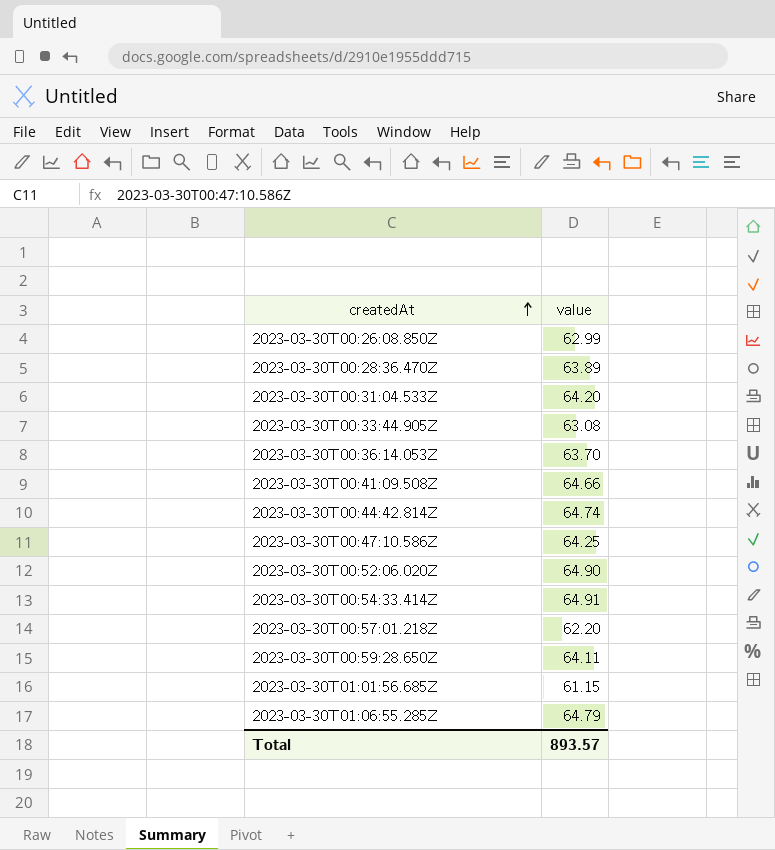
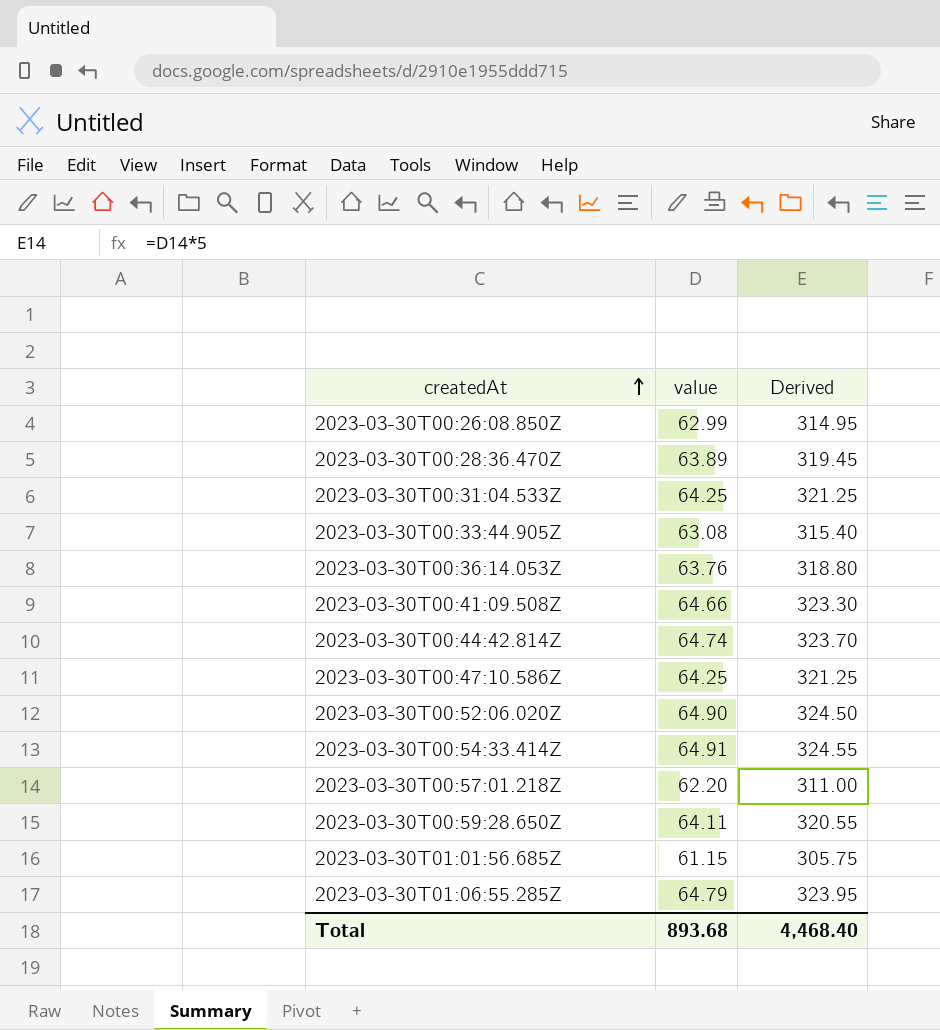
column Derived | formula: none -> [value] * 5
2023-03-30T00:31:04.533Z | value: 64.20 -> 64.25
2023-03-30T00:36:14.053Z | value: 63.70 -> 63.76
Total | value: 893.57 -> 893.68

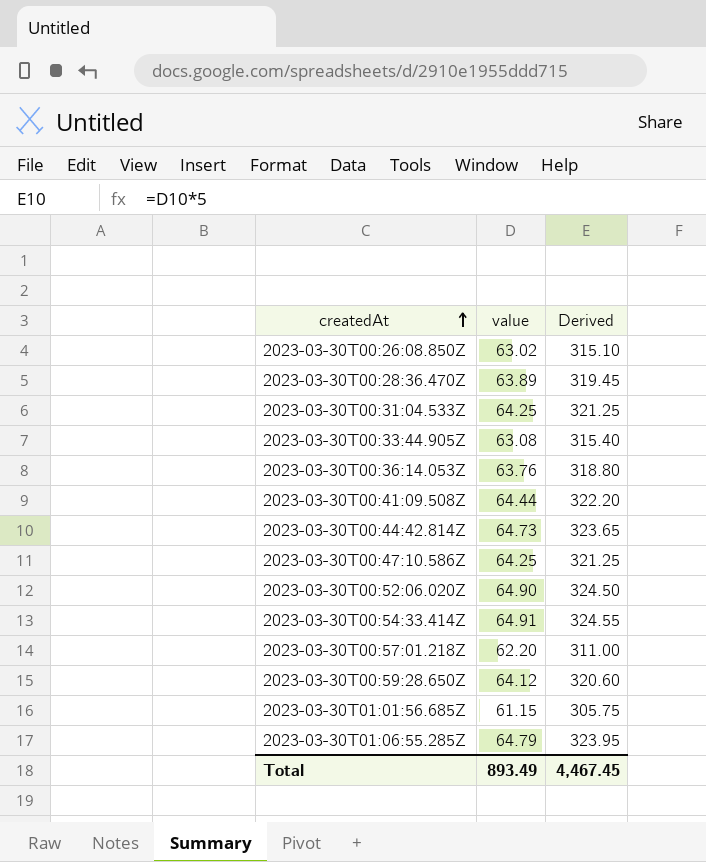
2023-03-30T00:26:08.850Z | value: 62.99 -> 63.02
2023-03-30T00:26:08.850Z | Derived: 314.95 -> 315.10
2023-03-30T00:41:09.508Z | value: 64.66 -> 64.44
2023-03-30T00:41:09.508Z | Derived: 323.30 -> 322.20
2023-03-30T00:44:42.814Z | value: 64.74 -> 64.73
2023-03-30T00:44:42.814Z | Derived: 323.70 -> 323.65
2023-03-30T00:59:28.650Z | value: 64.11 -> 64.12
2023-03-30T00:59:28.650Z | Derived: 320.55 -> 320.60
Total | value: 893.68 -> 893.49
Total | Derived: 4,468.40 -> 4,467.45

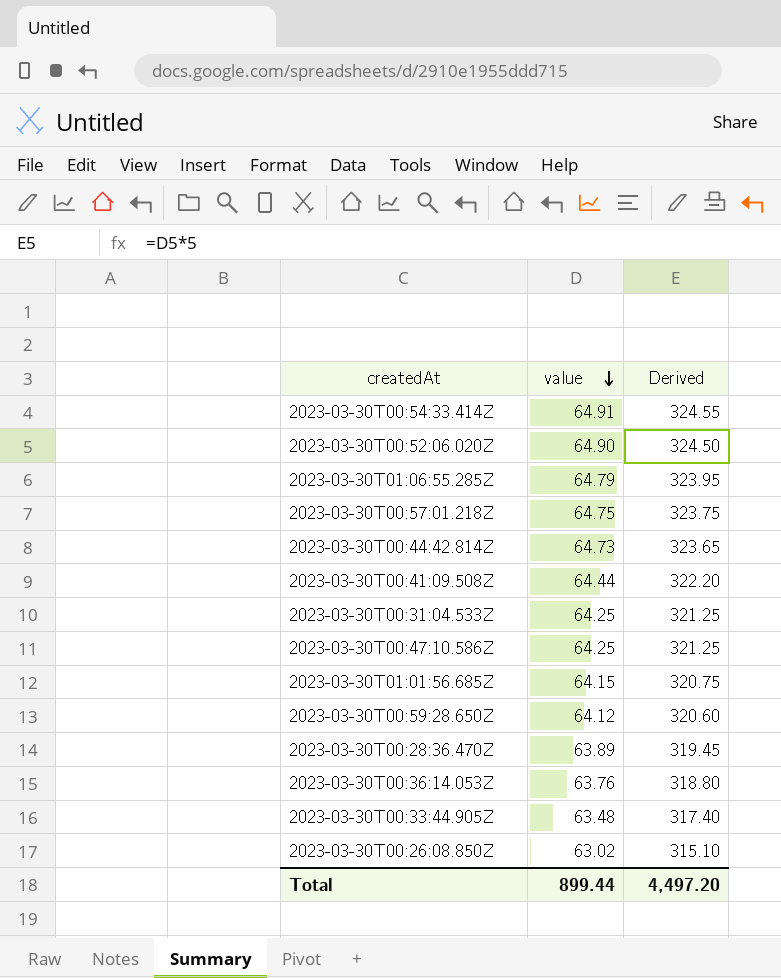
row order: createdAt ascending -> value descending
2023-03-30T00:57:01.218Z | value: 62.20 -> 64.75
2023-03-30T00:57:01.218Z | Derived: 311.00 -> 323.75
2023-03-30T01:01:56.685Z | value: 61.15 -> 64.15
2023-03-30T01:01:56.685Z | Derived: 305.75 -> 320.75
2023-03-30T00:33:44.905Z | value: 63.08 -> 63.48
2023-03-30T00:33:44.905Z | Derived: 315.40 -> 317.40
Total | value: 893.49 -> 899.44
Total | Derived: 4,467.45 -> 4,497.20

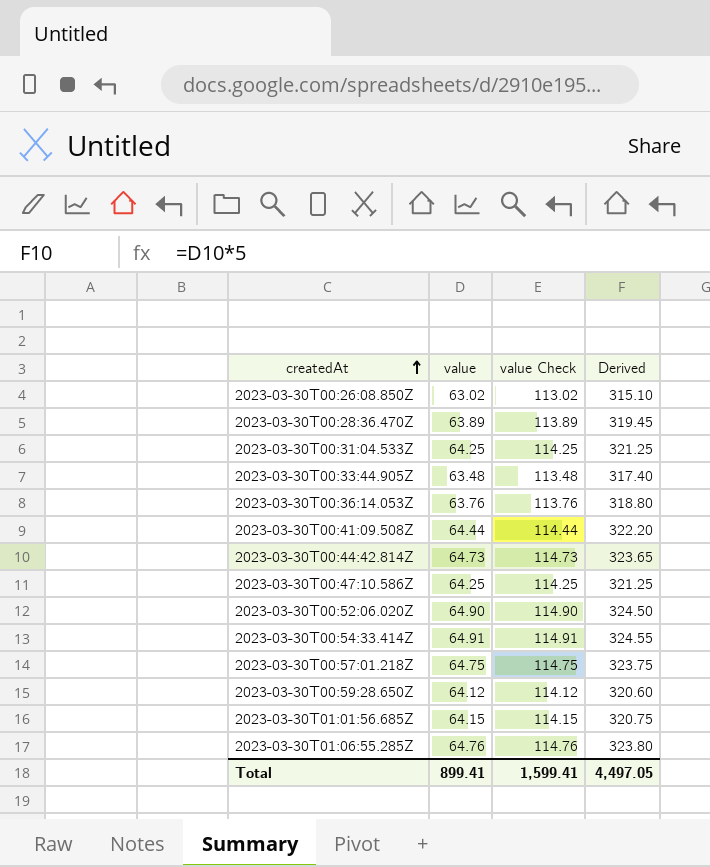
row order: value descending -> createdAt ascending
column value Check | formula: none -> [value] + 50
2023-03-30T01:06:55.285Z | value: 64.79 -> 64.76
2023-03-30T01:06:55.285Z | Derived: 323.95 -> 323.80
Total | value: 899.44 -> 899.41
Total | Derived: 4,497.20 -> 4,497.05

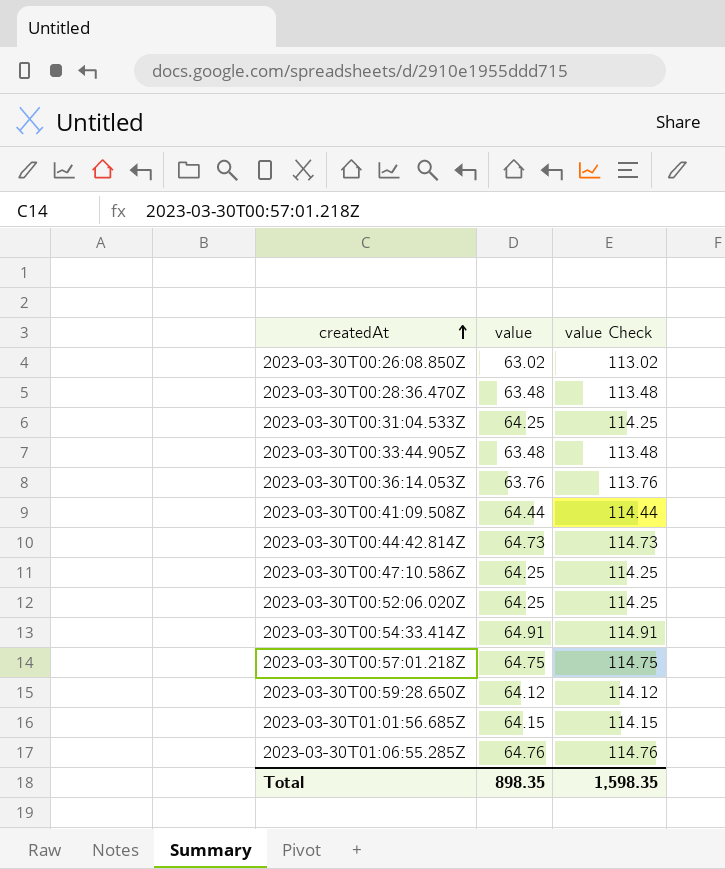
column Derived | formula: [value] * 5 -> none
2023-03-30T00:28:36.470Z | value: 63.89 -> 63.48
2023-03-30T00:28:36.470Z | value Check: 113.89 -> 113.48
2023-03-30T00:52:06.020Z | value: 64.90 -> 64.25
2023-03-30T00:52:06.020Z | value Check: 114.90 -> 114.25
Total | value: 899.41 -> 898.35
Total | value Check: 1,599.41 -> 1,598.35

